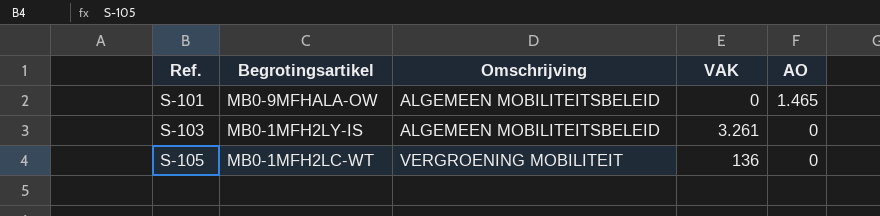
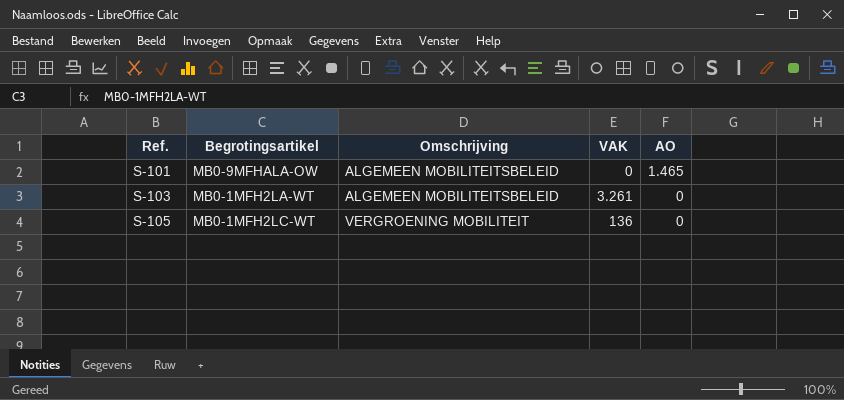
S-103 | Begrotingsartikel: MB0-1MFH2LY-IS -> MB0-1MFH2LA-WT

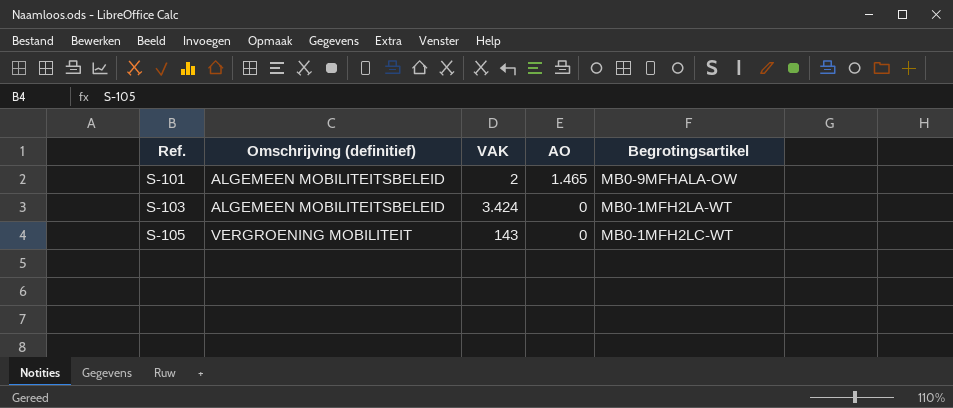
column name: Omschrijving -> Omschrijving (definitief)
column Begrotingsartikel | position: 2 -> 5
S-101 | VAK: 0 -> 2
S-103 | VAK: 3.261 -> 3.424
S-105 | VAK: 136 -> 143

